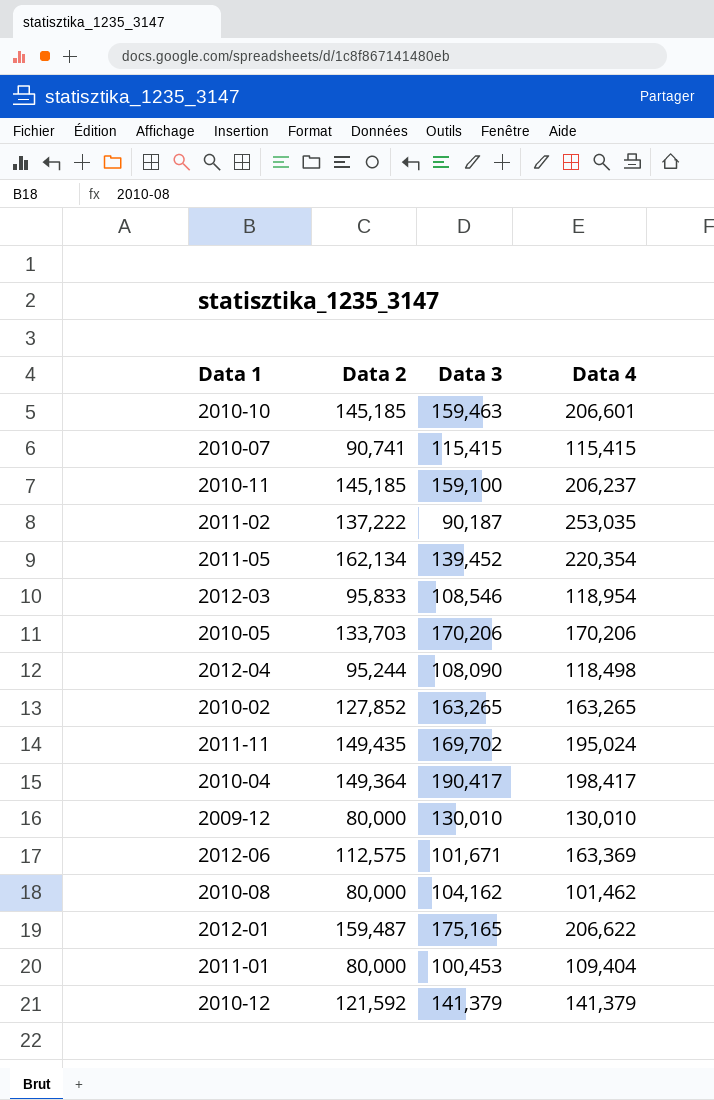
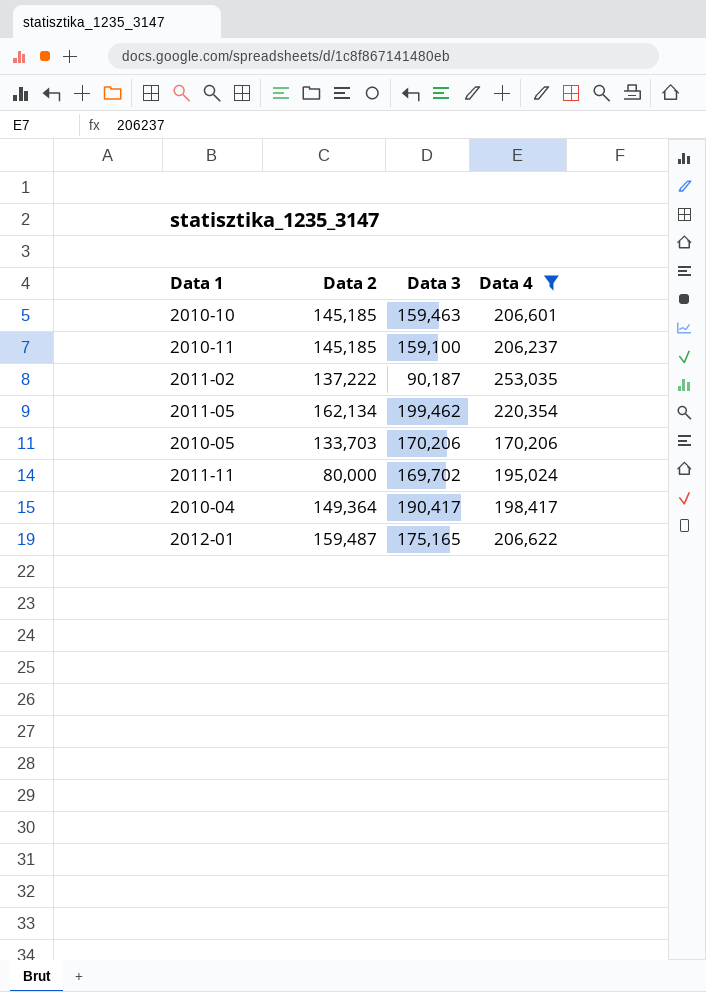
filter: none -> Data 4 >= 170,206
2011-05 | Data 3: 139,452 -> 199,462
2011-11 | Data 2: 149,435 -> 80,000

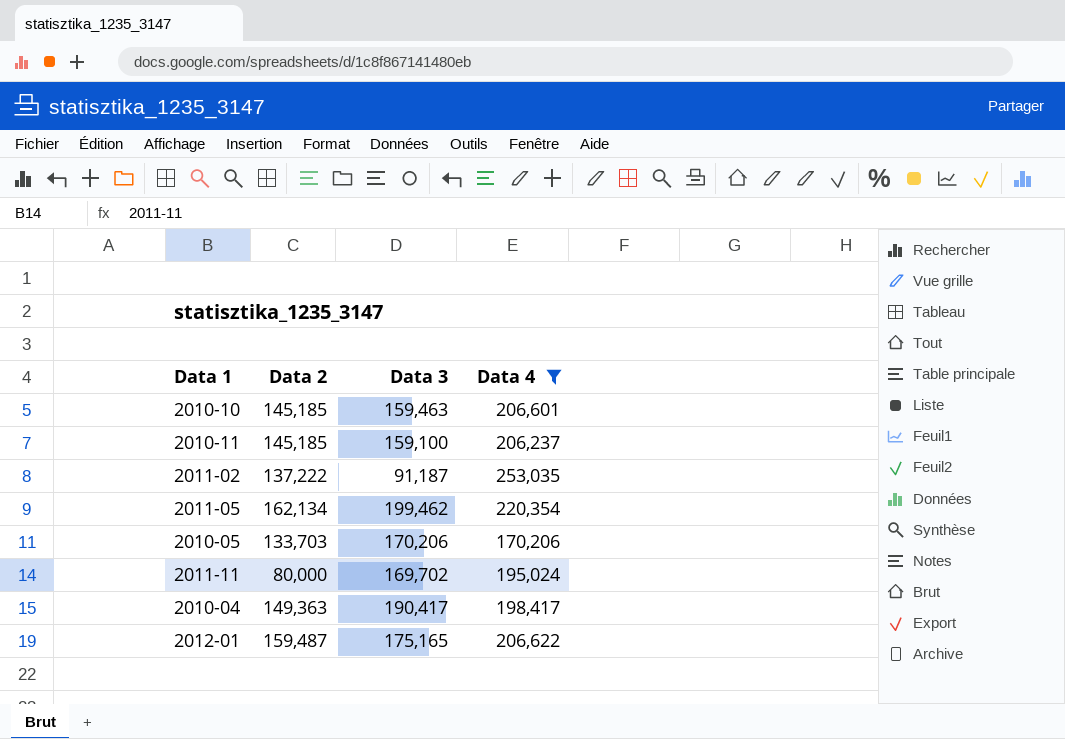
2011-02 | Data 3: 90,187 -> 91,187
2010-04 | Data 2: 149,364 -> 149,363

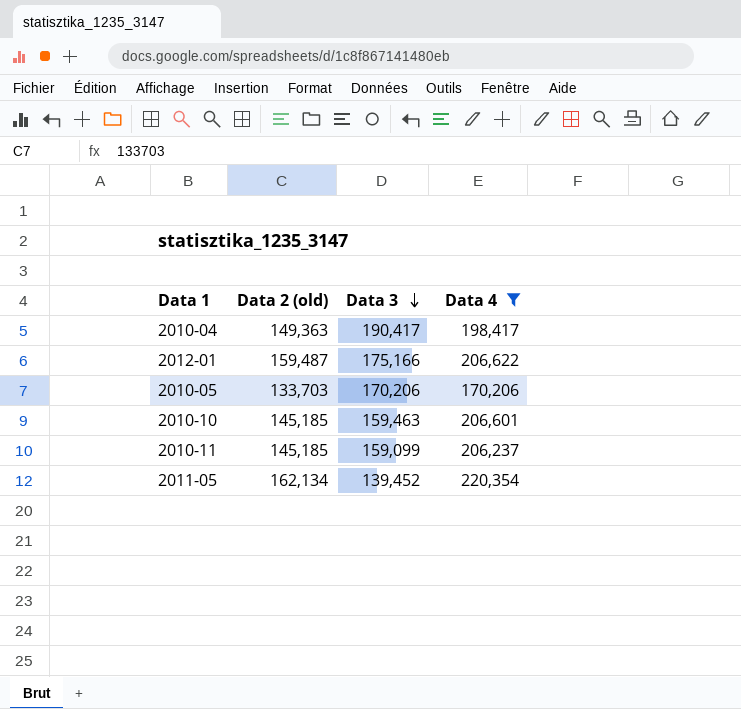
row order: none -> Data 3 descending
column name: Data 2 -> Data 2 (old)
row 2011-02: 137,222 | 91,187 | 253,035 -> none
row 2011-11: 80,000 | 169,702 | 195,024 -> none
2012-01 | Data 3: 175,165 -> 175,166
2010-11 | Data 3: 159,100 -> 159,099
2011-05 | Data 3: 199,462 -> 139,452

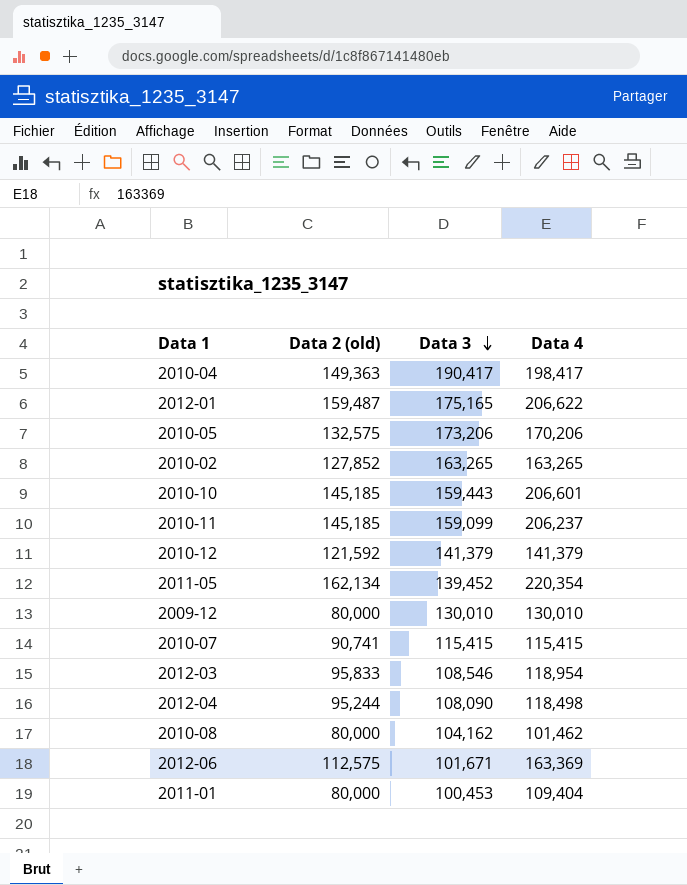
filter: Data 4 >= 170,206 -> none
2012-01 | Data 3: 175,166 -> 175,165
2010-05 | Data 2 (old): 133,703 -> 132,575
2010-05 | Data 3: 170,206 -> 173,206
2010-10 | Data 3: 159,463 -> 159,443

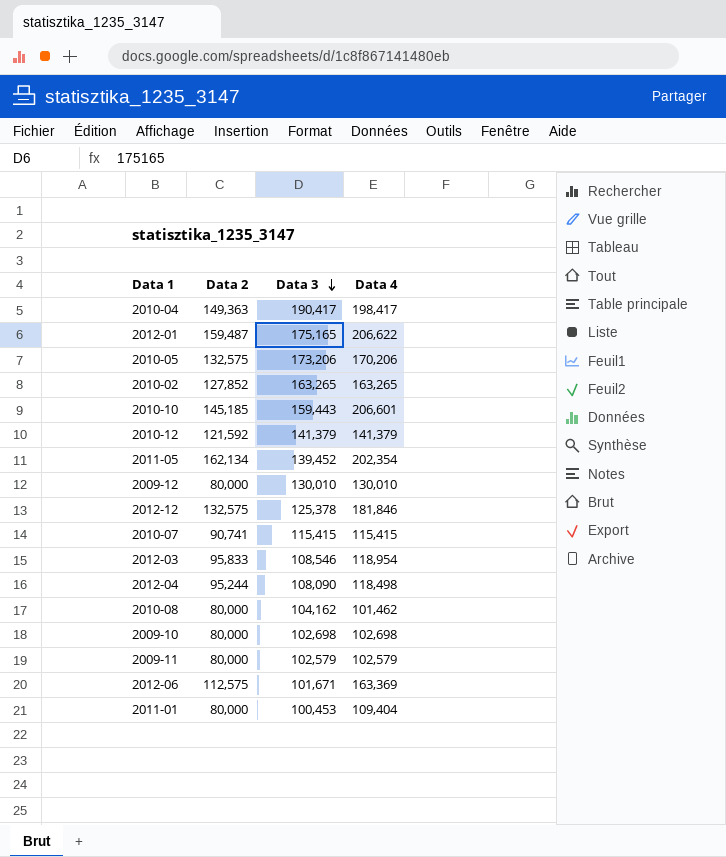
column name: Data 2 (old) -> Data 2
row 2010-11: 145,185 | 159,099 | 206,237 -> none
2011-05 | Data 4: 220,354 -> 202,354
row 2012-12: none -> 132,575 | 125,378 | 181,846
row 2009-10: none -> 80,000 | 102,698 | 102,698
row 2009-11: none -> 80,000 | 102,579 | 102,579

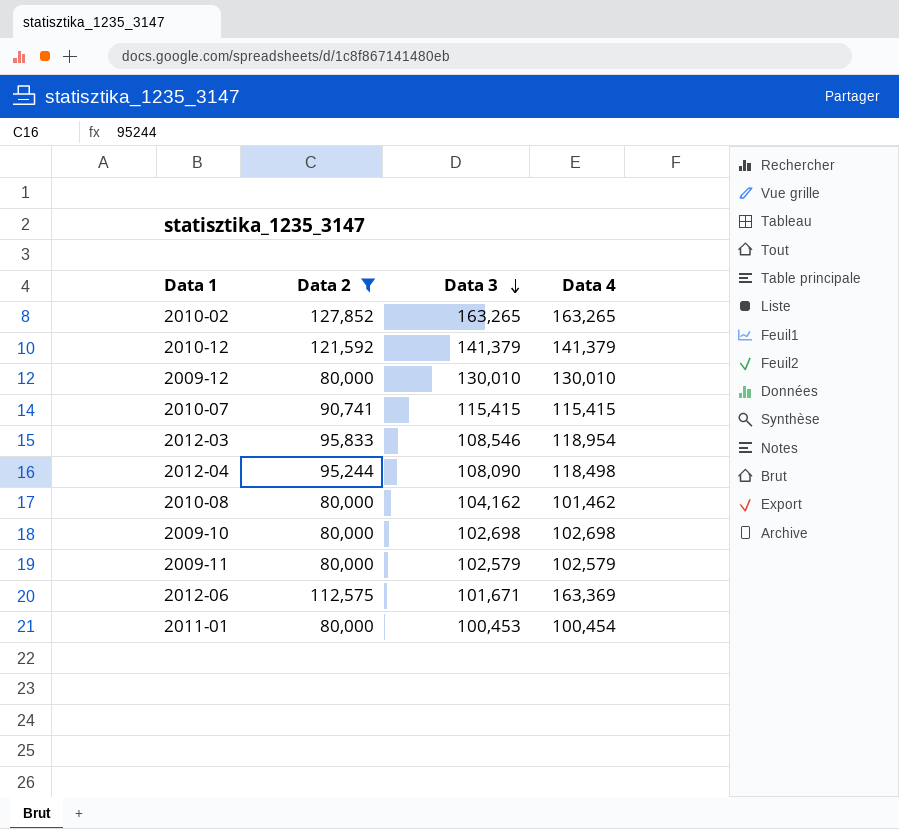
filter: none -> Data 2 <= 127,852
2011-01 | Data 4: 109,404 -> 100,454

